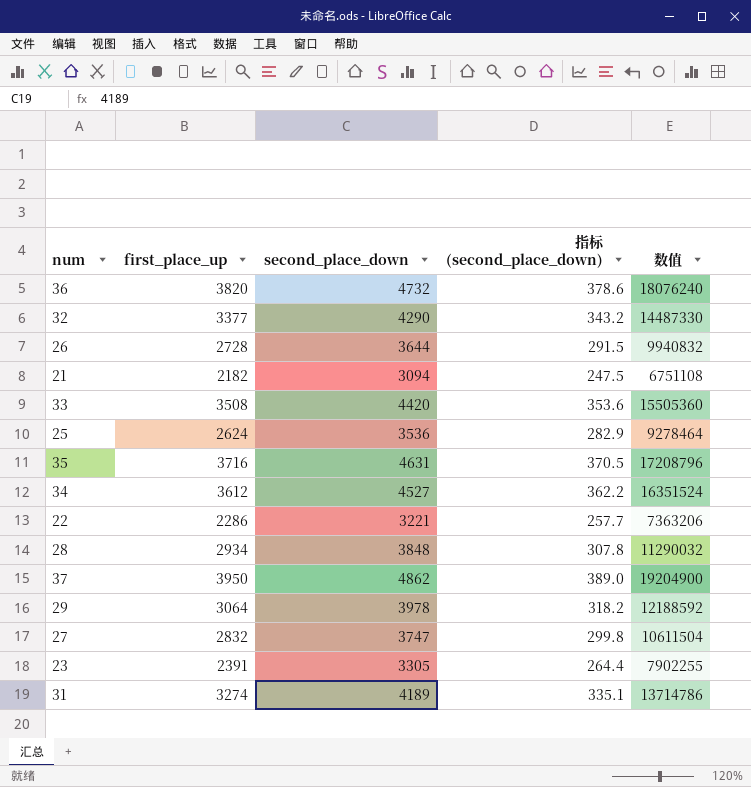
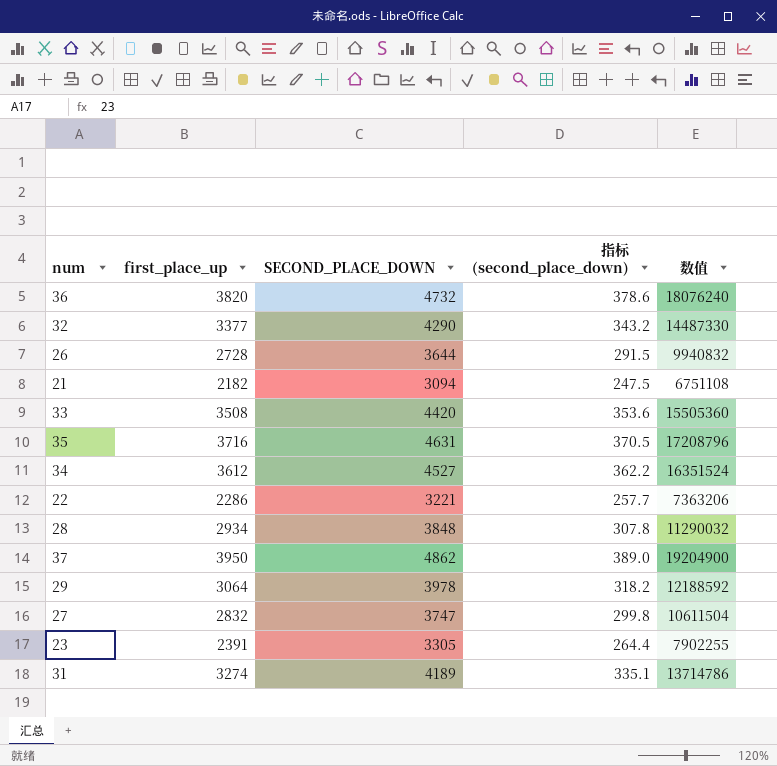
column name: second_place_down -> SECOND_PLACE_DOWN
row 25: 2624 | 3536 | 282.9 | 9278464 -> none

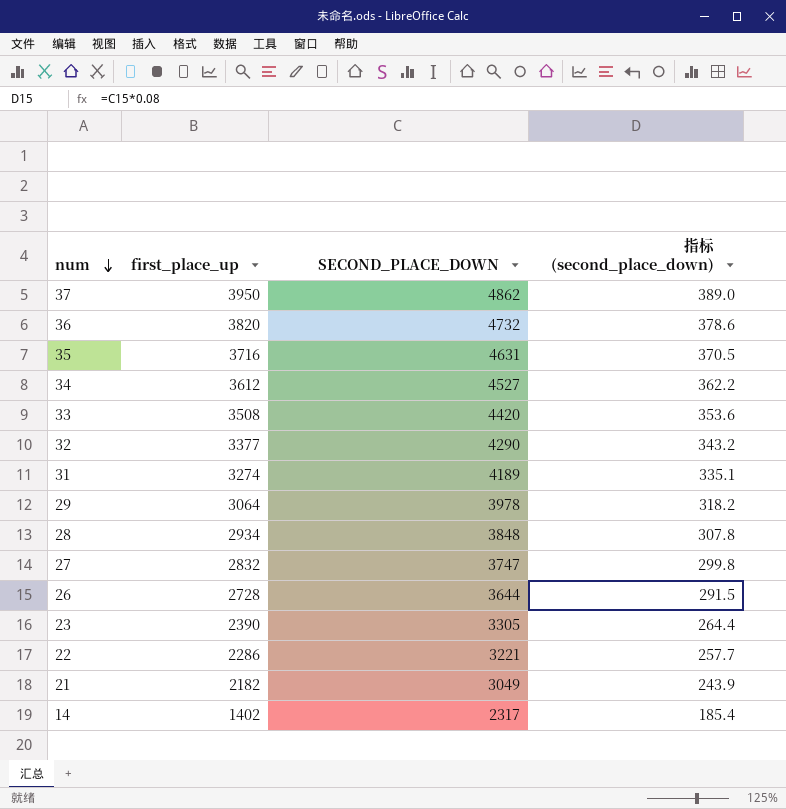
row order: none -> num descending
column 数值 | formula: [first_place_up] * [SECOND_PLACE_DOWN] -> none
23 | first_place_up: 2391 -> 2390
21 | SECOND_PLACE_DOWN: 3094 -> 3049
21 | 指标 (second_place_down): 247.5 -> 243.9
row 14: none -> 1402 | 2317 | 185.4

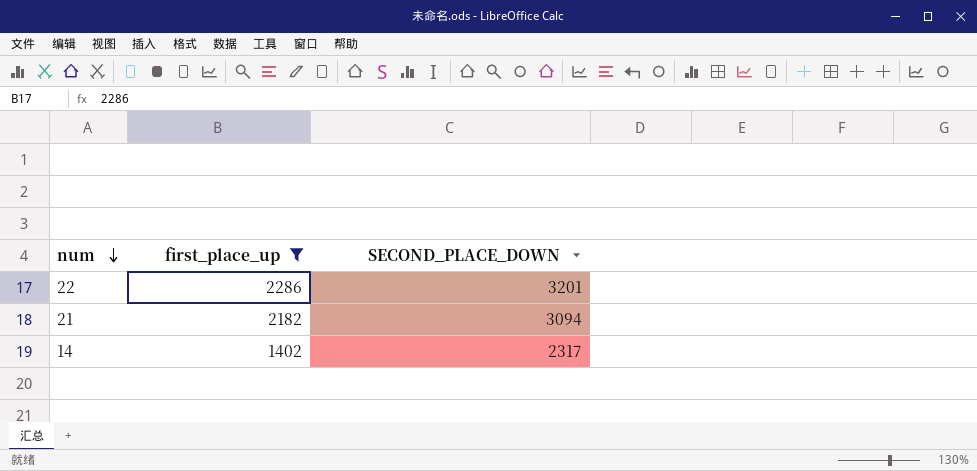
filter: none -> first_place_up <= 2286
column 指标 (second_place_down) | formula: [SECOND_PLACE_DOWN] * 0.08 -> none
22 | SECOND_PLACE_DOWN: 3221 -> 3201
21 | SECOND_PLACE_DOWN: 3049 -> 3094

